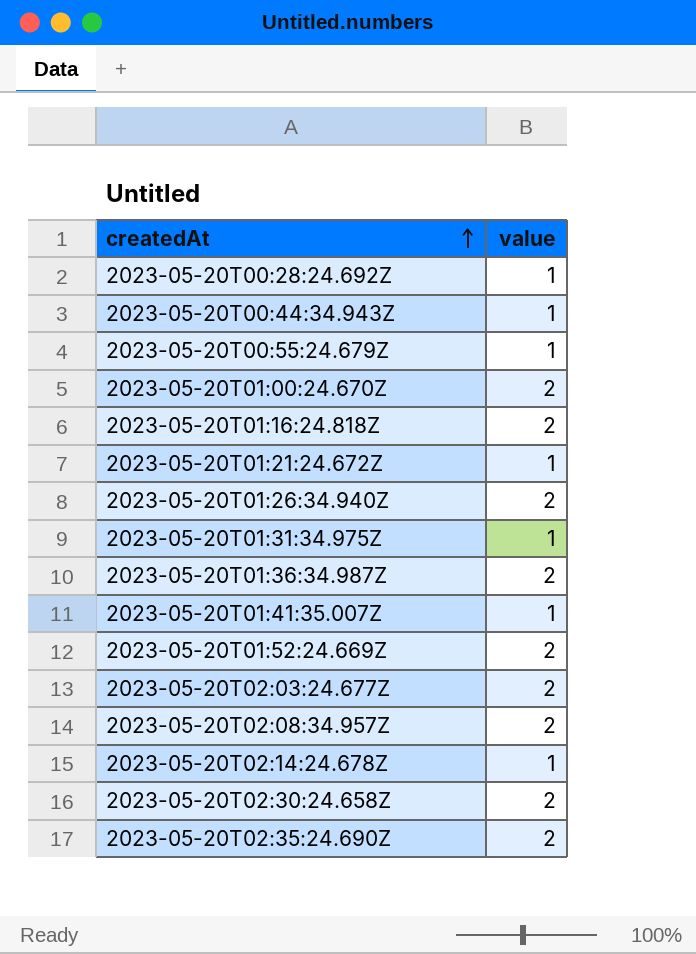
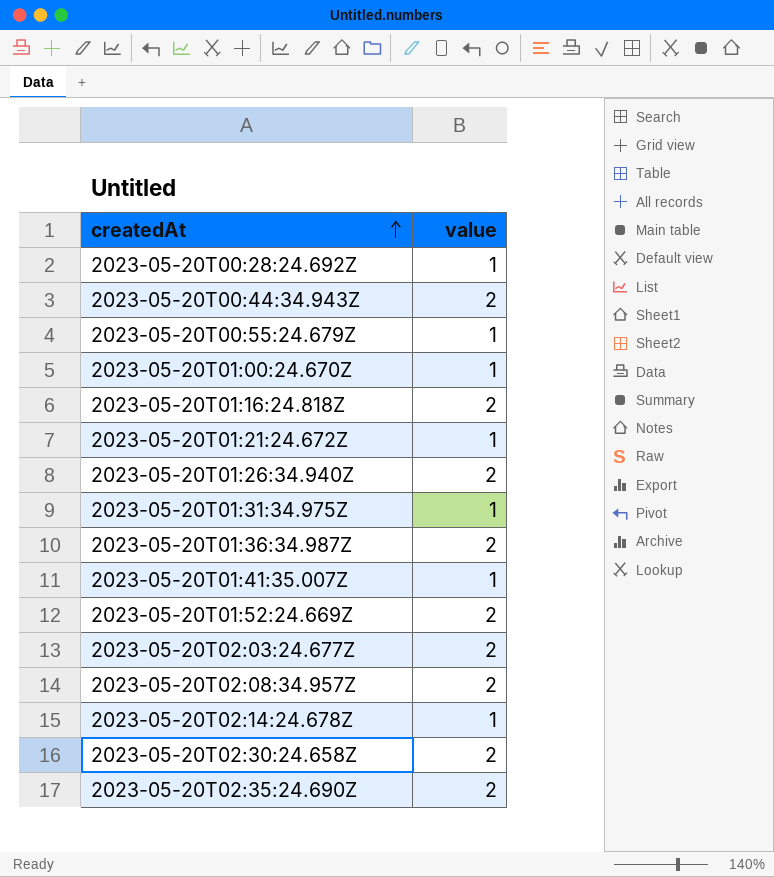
2023-05-20T00:44:34.943Z | value: 1 -> 2
2023-05-20T01:00:24.670Z | value: 2 -> 1

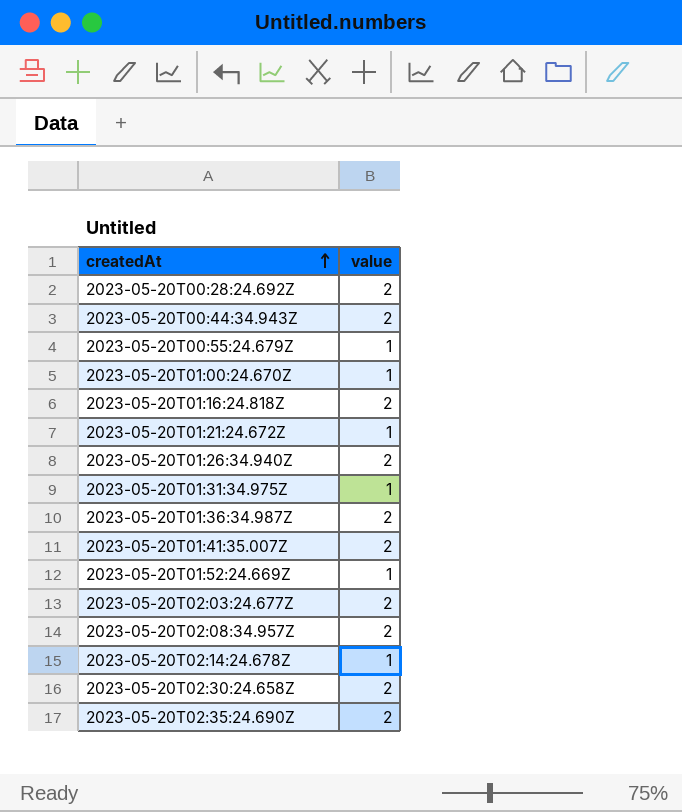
2023-05-20T00:28:24.692Z | value: 1 -> 2
2023-05-20T01:41:35.007Z | value: 1 -> 2
2023-05-20T01:52:24.669Z | value: 2 -> 1

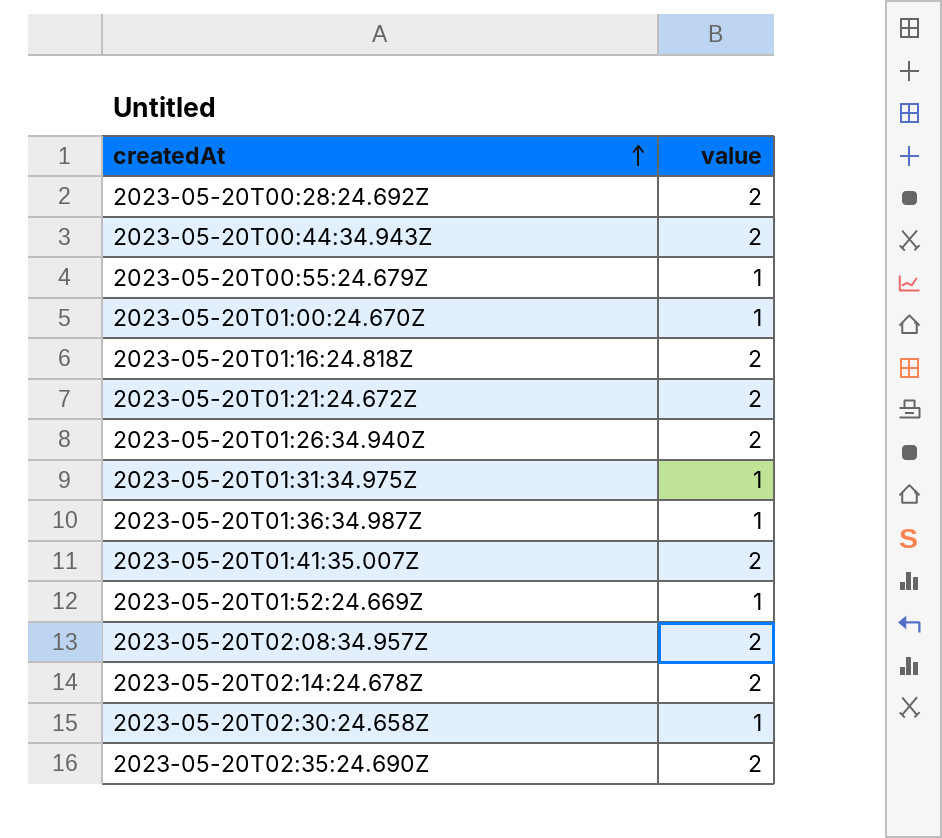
row 2023-05-20T02:03:24.677Z: 2 -> none
2023-05-20T01:21:24.672Z | value: 1 -> 2
2023-05-20T01:36:34.987Z | value: 2 -> 1
2023-05-20T02:14:24.678Z | value: 1 -> 2
2023-05-20T02:30:24.658Z | value: 2 -> 1

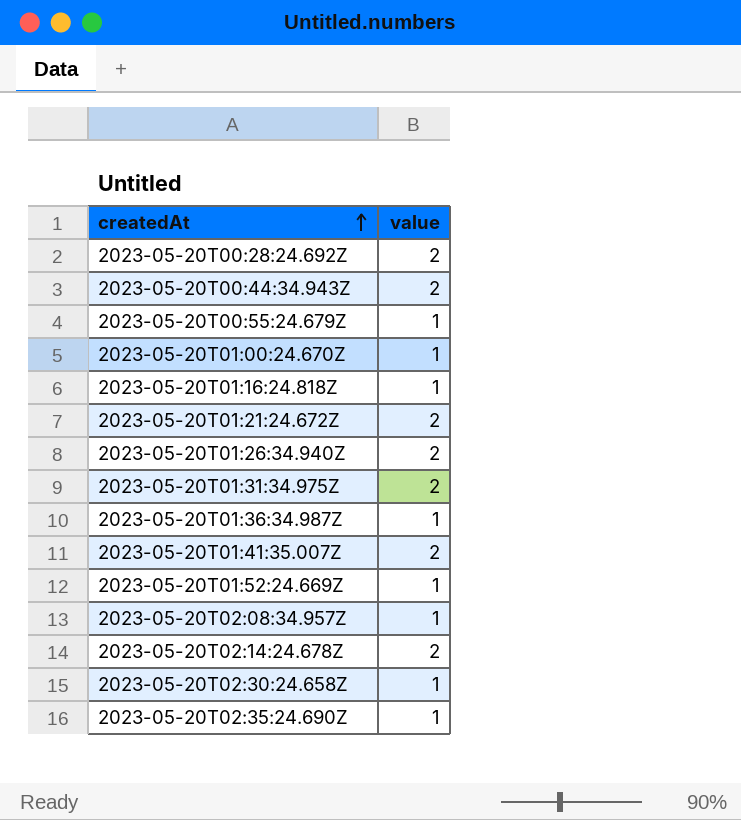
2023-05-20T01:16:24.818Z | value: 2 -> 1
2023-05-20T01:31:34.975Z | value: 1 -> 2
2023-05-20T02:08:34.957Z | value: 2 -> 1
2023-05-20T02:35:24.690Z | value: 2 -> 1

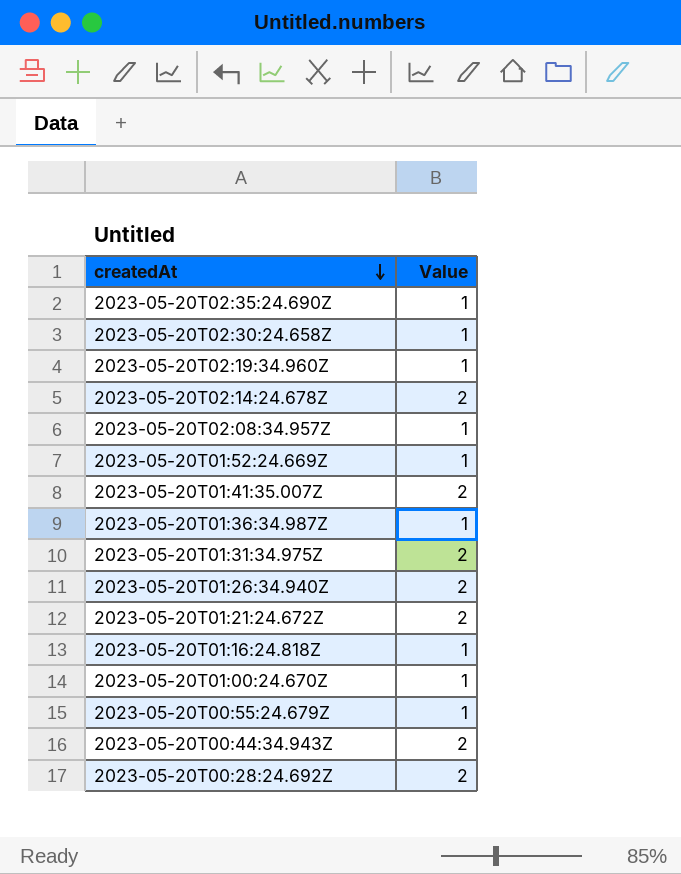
row order: createdAt ascending -> createdAt descending
column name: value -> Value
row 2023-05-20T02:19:34.960Z: none -> 1

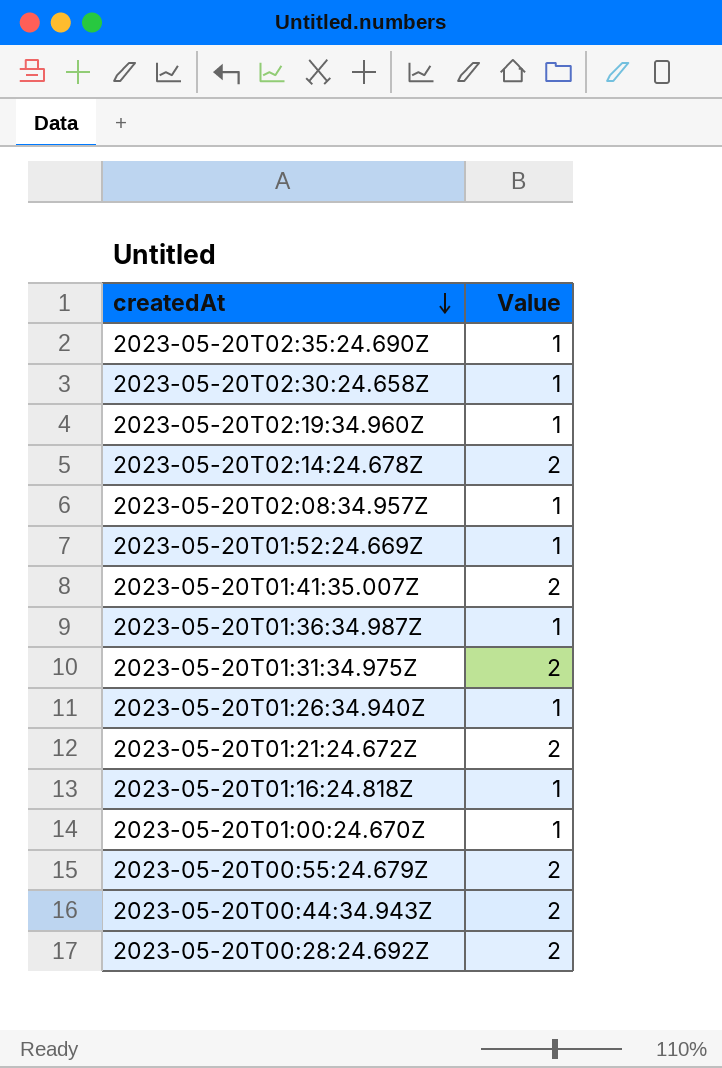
2023-05-20T01:26:34.940Z | Value: 2 -> 1
2023-05-20T00:55:24.679Z | Value: 1 -> 2

